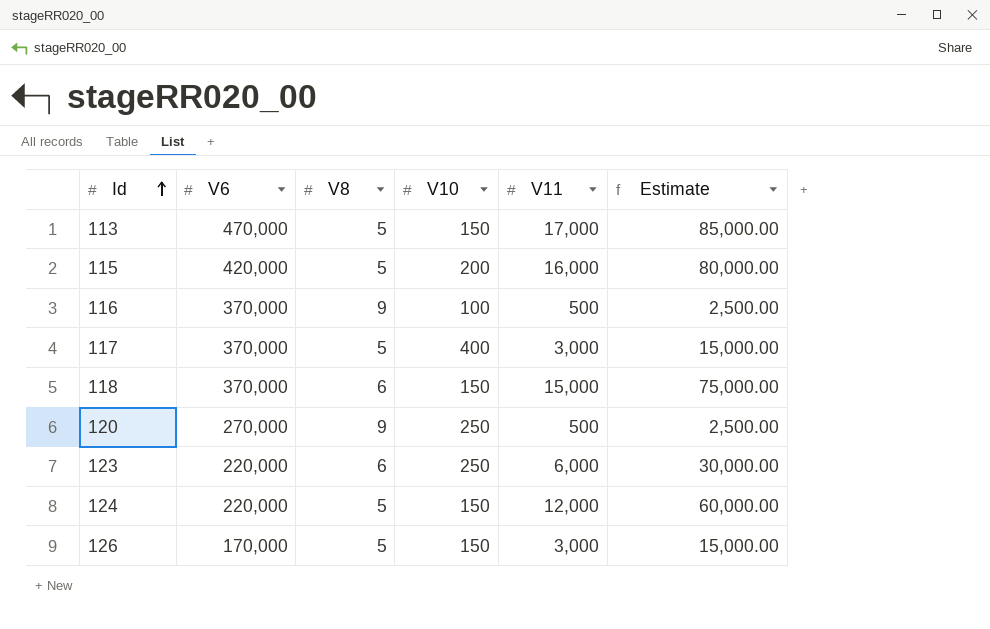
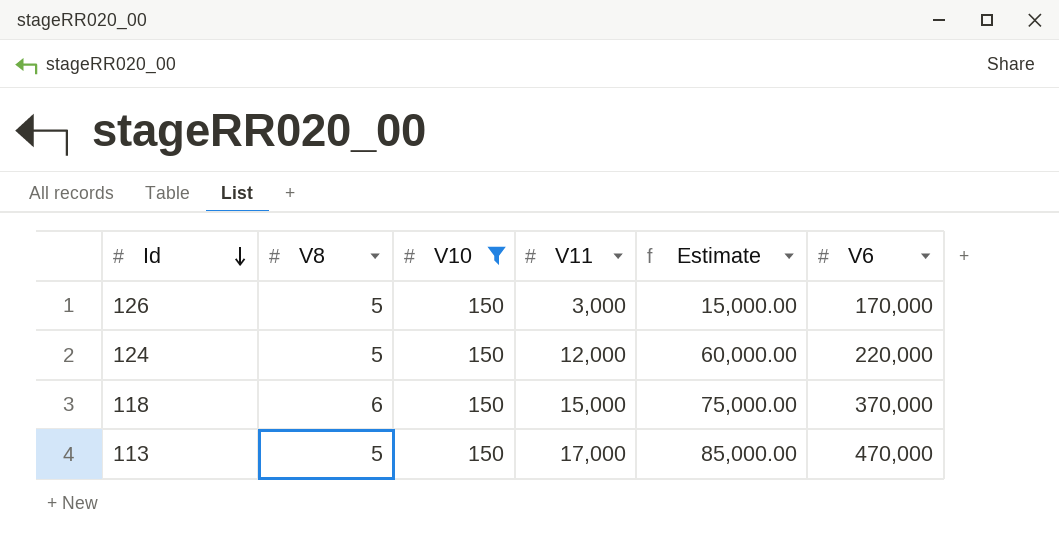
filter: none -> V10 = 150
row order: Id ascending -> Id descending
column V6 | position: 2 -> 6

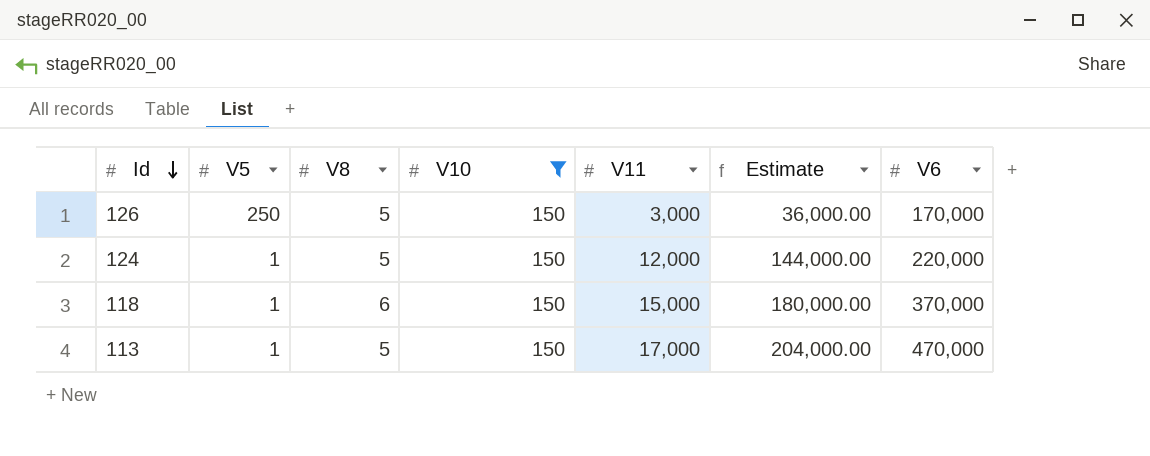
column V5 | position: none -> 2
column Estimate | formula: [V11] * 5 -> [V11] * 12

